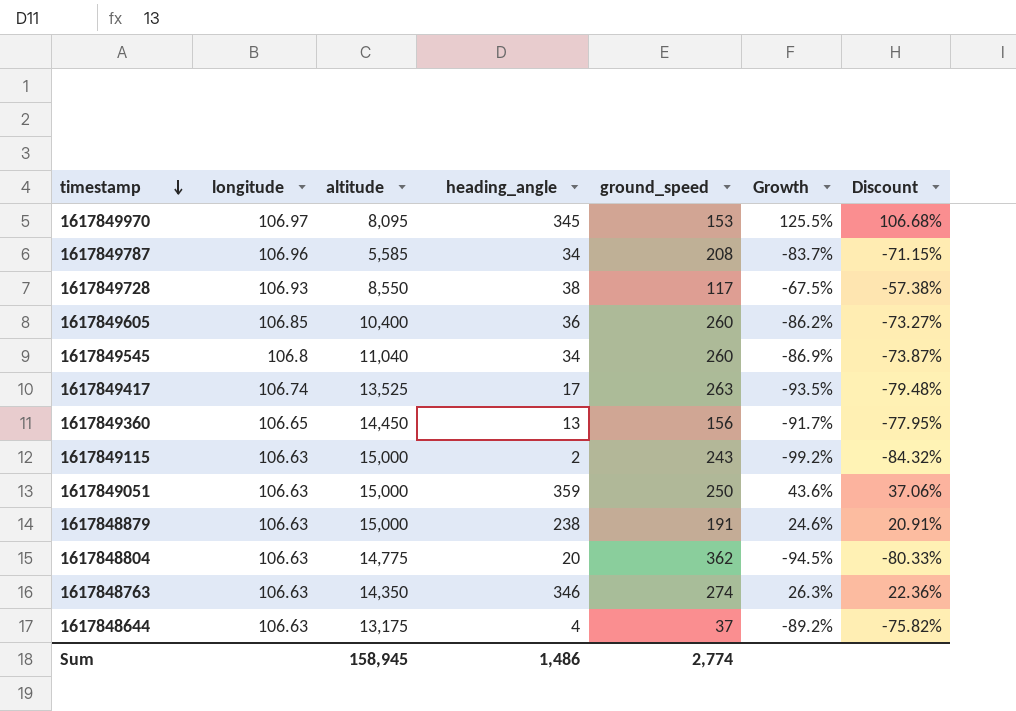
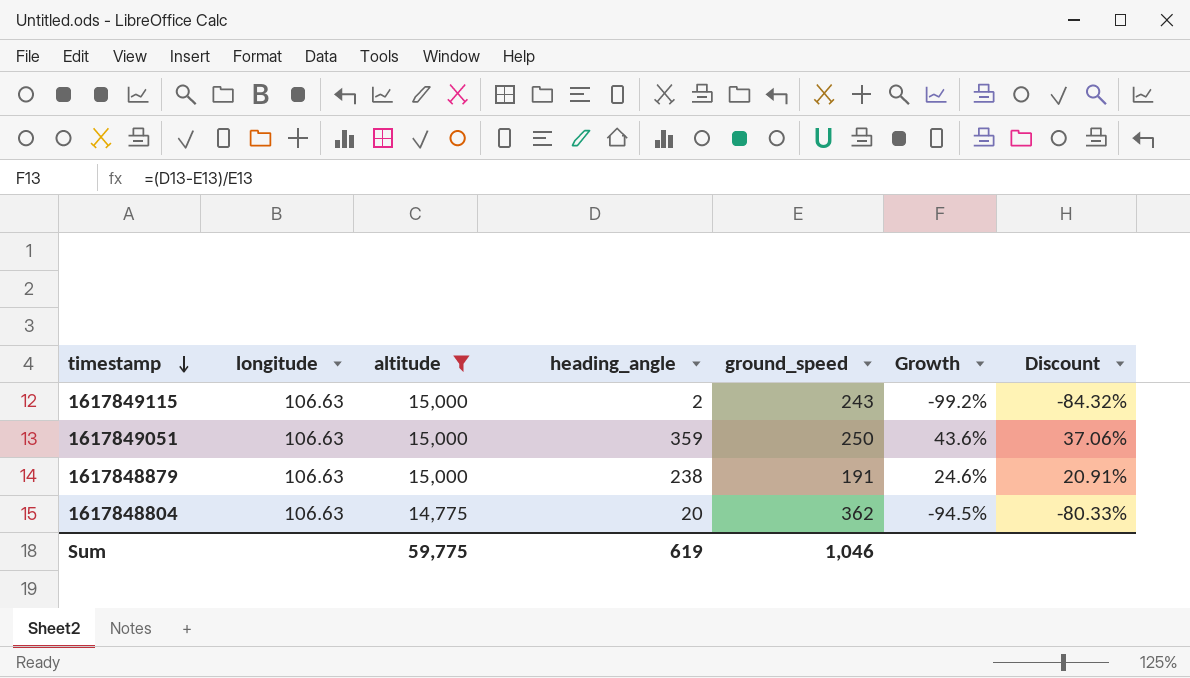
filter: none -> altitude >= 14,775
Sum | altitude: 158,945 -> 59,775
Sum | heading_angle: 1,486 -> 619
Sum | ground_speed: 2,774 -> 1,046

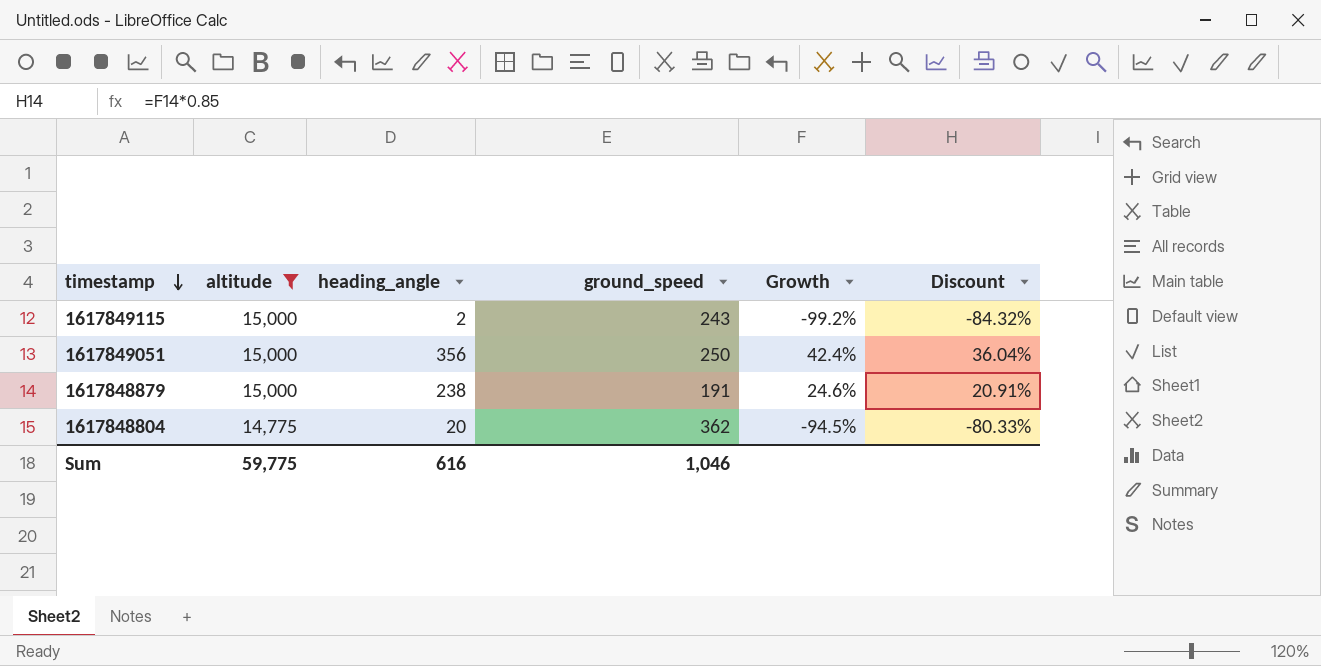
column longitude | position: 2 -> none
1617849051 | heading_angle: 359 -> 356
1617849051 | Growth: 43.6% -> 42.4%
1617849051 | Discount: 37.06% -> 36.04%
Sum | heading_angle: 619 -> 616

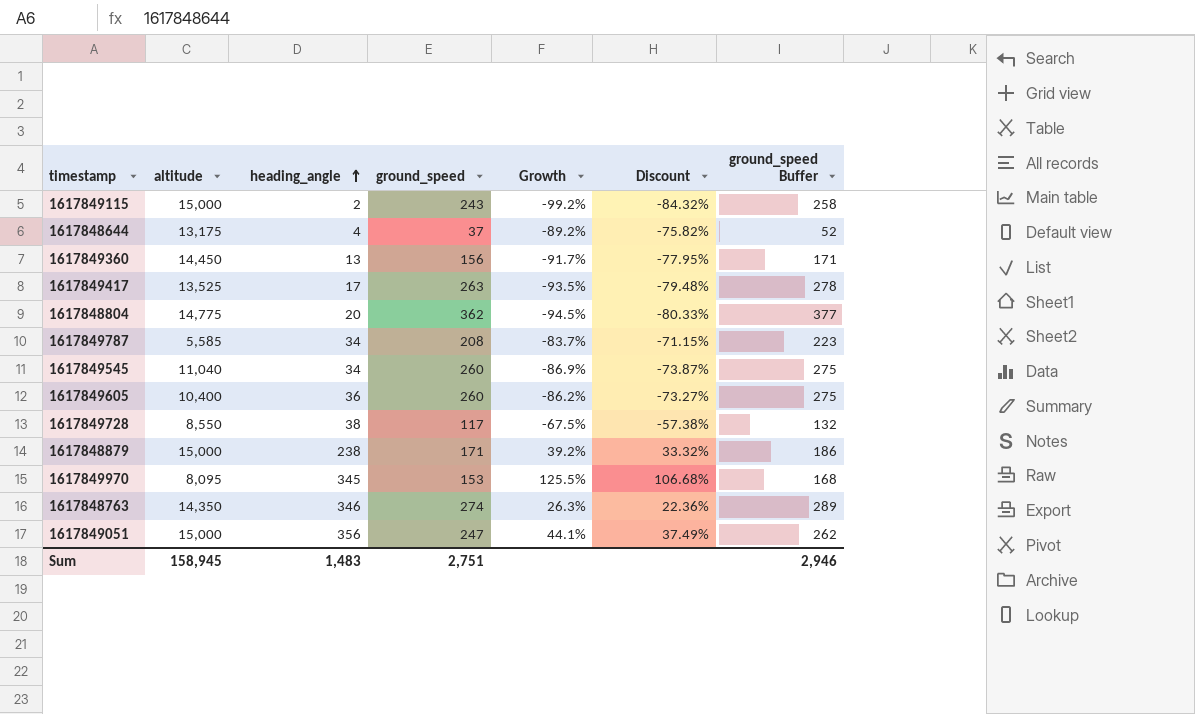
filter: altitude >= 14,775 -> none
row order: timestamp descending -> heading_angle ascending
column ground_speed Buffer | formula: none -> [ground_speed] + 15
1617848879 | ground_speed: 191 -> 171
1617848879 | Growth: 24.6% -> 39.2%
1617848879 | Discount: 20.91% -> 33.32%
1617849051 | ground_speed: 250 -> 247
1617849051 | Growth: 42.4% -> 44.1%
1617849051 | Discount: 36.04% -> 37.49%
Sum | altitude: 59,775 -> 158,945
Sum | heading_angle: 616 -> 1,483
Sum | ground_speed: 1,046 -> 2,751

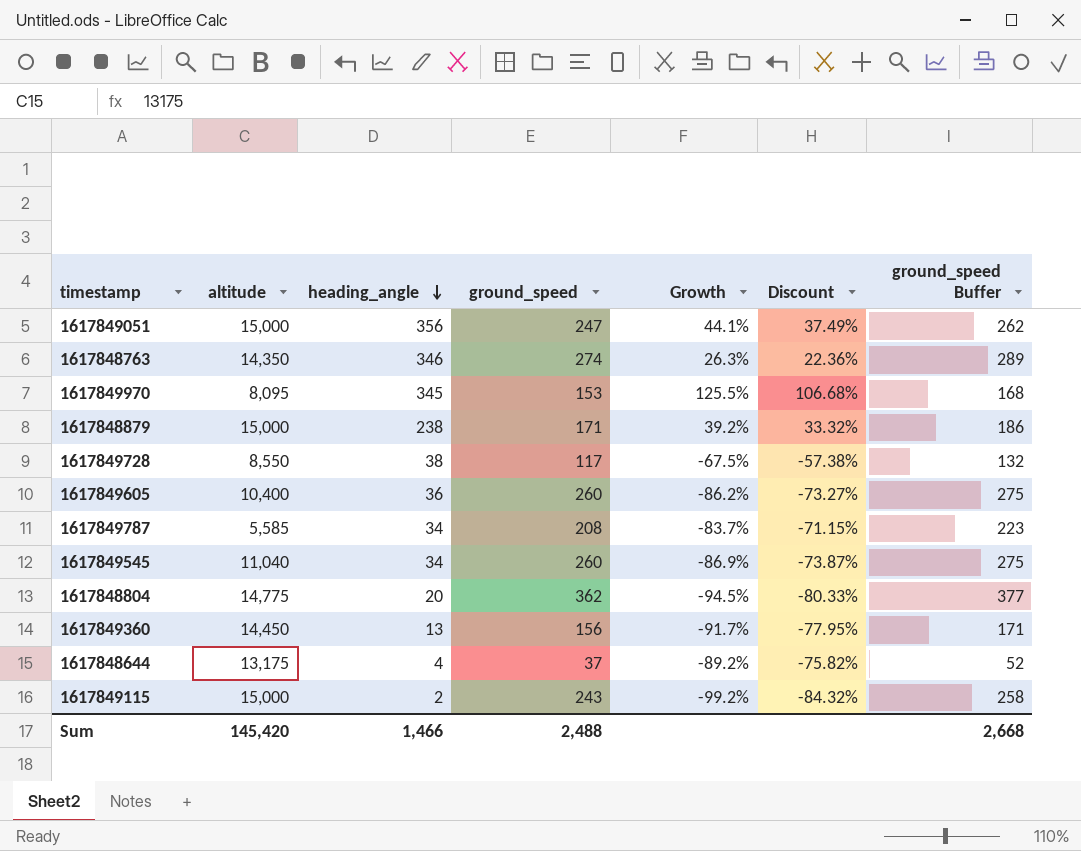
row order: heading_angle ascending -> heading_angle descending
row 1617849417: 13,525 | 17 | 263 | -93.5% | -79.48% | 278 -> none
Sum | altitude: 158,945 -> 145,420
Sum | heading_angle: 1,483 -> 1,466
Sum | ground_speed: 2,751 -> 2,488
Sum | ground_speed Buffer: 2,946 -> 2,668

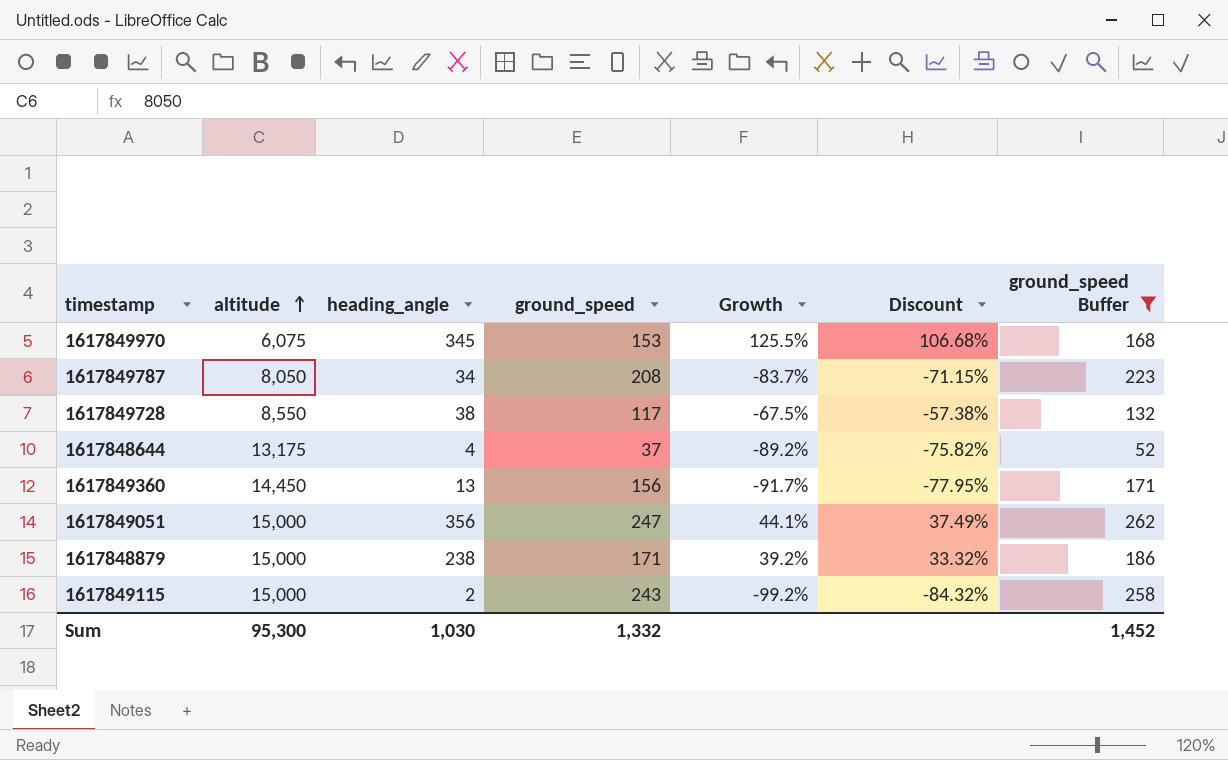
filter: none -> ground_speed Buffer <= 262
row order: heading_angle descending -> altitude ascending
1617849970 | altitude: 8,095 -> 6,075
1617849787 | altitude: 5,585 -> 8,050
Sum | altitude: 145,420 -> 95,300
Sum | heading_angle: 1,466 -> 1,030
Sum | ground_speed: 2,488 -> 1,332
Sum | ground_speed Buffer: 2,668 -> 1,452

